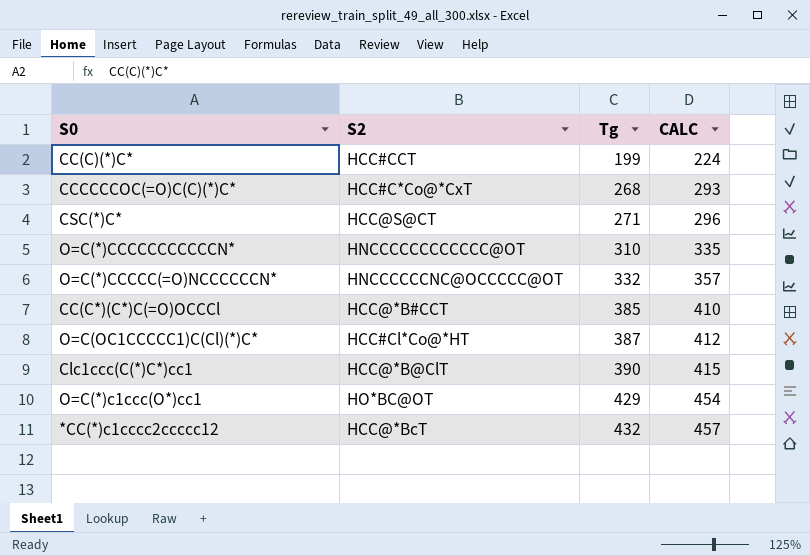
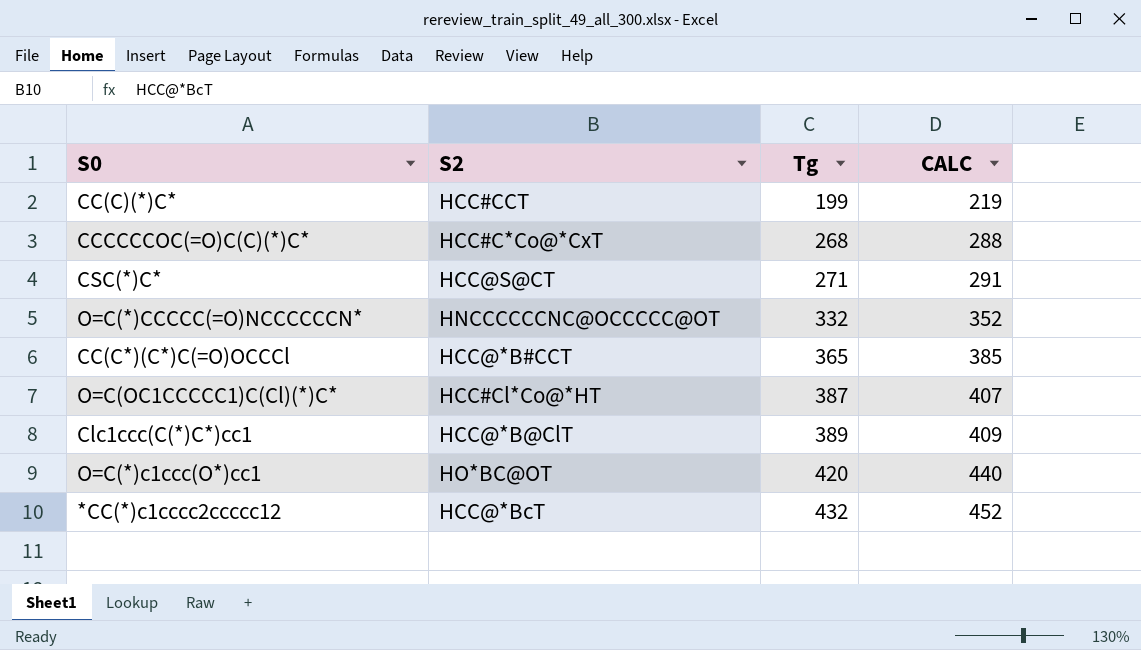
column CALC | formula: [Tg] + 25 -> [Tg] + 20
row O=C(*)CCCCCCCCCCCN*: HNCCCCCCCCCCCC@OT | 310 | 335 -> none
CC(C*)(C*)C(=O)OCCCl | Tg: 385 -> 365
Clc1ccc(C(*)C*)cc1 | Tg: 390 -> 389
O=C(*)c1ccc(O*)cc1 | Tg: 429 -> 420

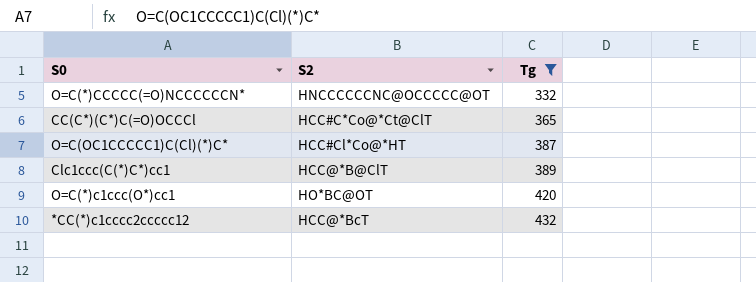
filter: none -> Tg >= 332
column CALC | formula: [Tg] + 20 -> none
CC(C*)(C*)C(=O)OCCCl | S2: HCC@*B#CCT -> HCC#C*Co@*Ct@ClT

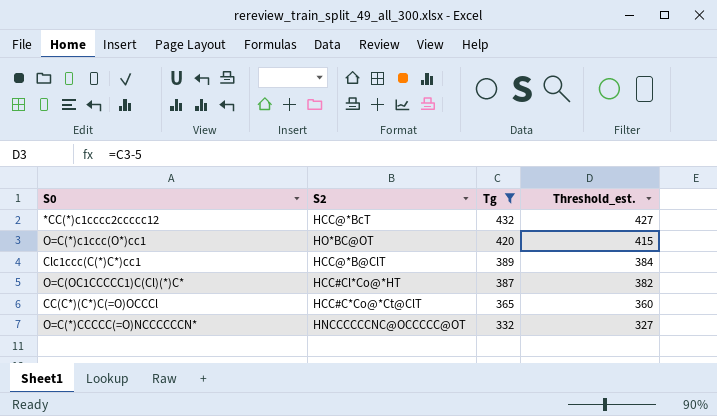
row order: Tg ascending -> Tg descending
column Threshold_est. | formula: none -> [Tg] - 5

